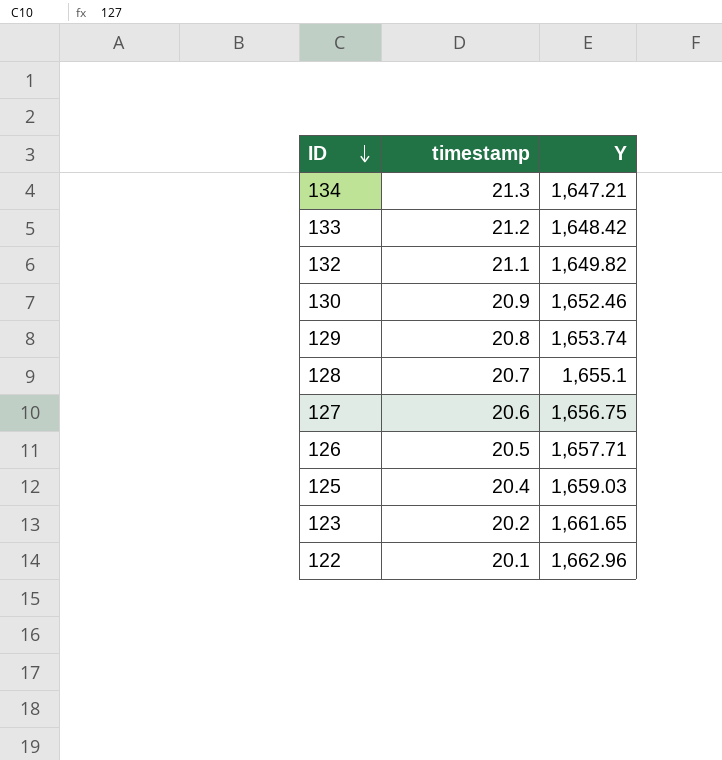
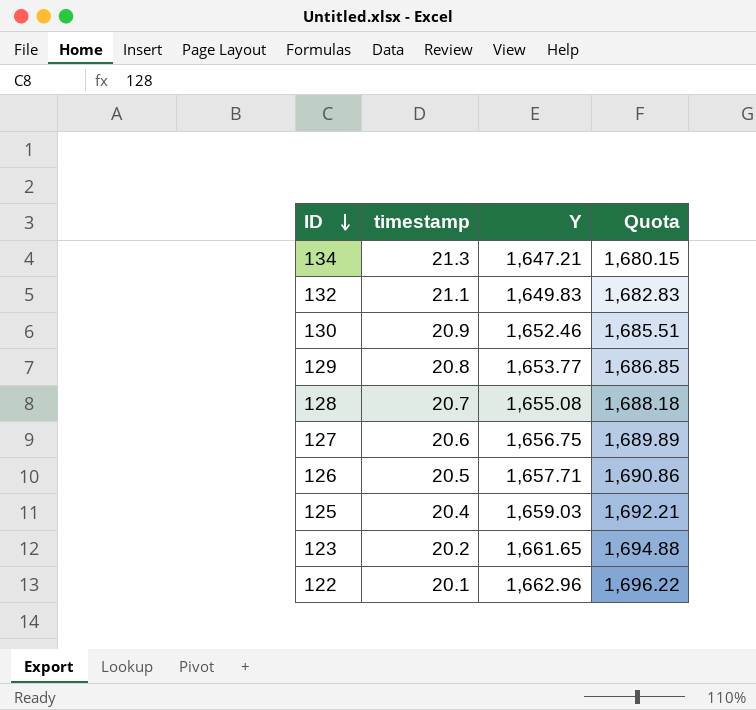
column Quota | formula: none -> [Y] * 1.02
row 133: 21.2 | 1,648.42 -> none
132 | Y: 1,649.82 -> 1,649.83
129 | Y: 1,653.74 -> 1,653.77
128 | Y: 1,655.1 -> 1,655.08

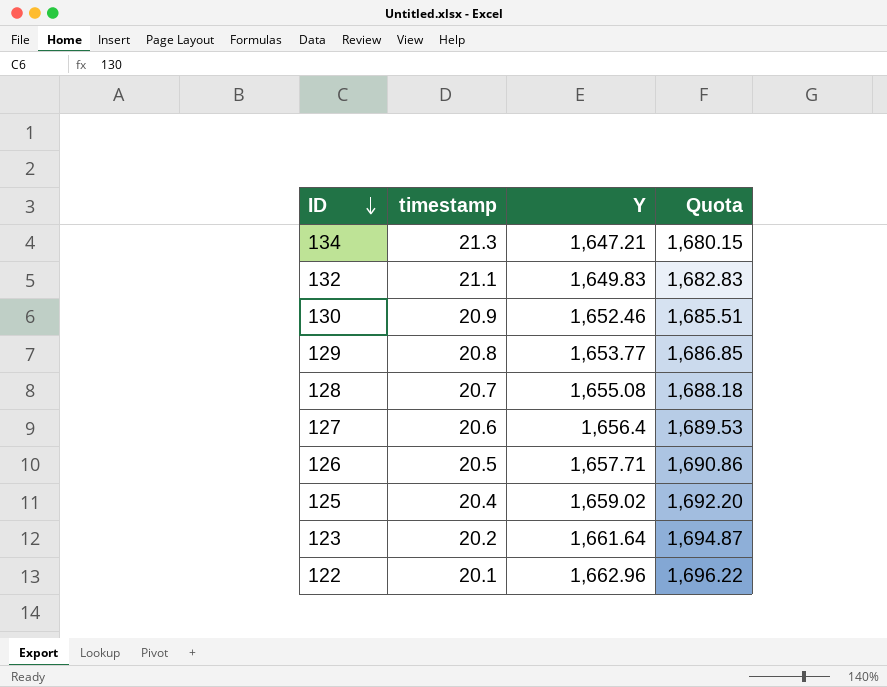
127 | Y: 1,656.75 -> 1,656.4
127 | Quota: 1,689.89 -> 1,689.53
125 | Y: 1,659.03 -> 1,659.02
125 | Quota: 1,692.21 -> 1,692.20
123 | Y: 1,661.65 -> 1,661.64
123 | Quota: 1,694.88 -> 1,694.87

